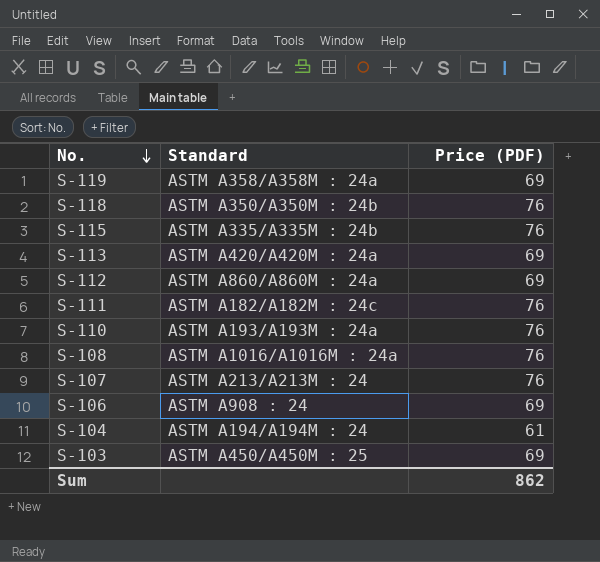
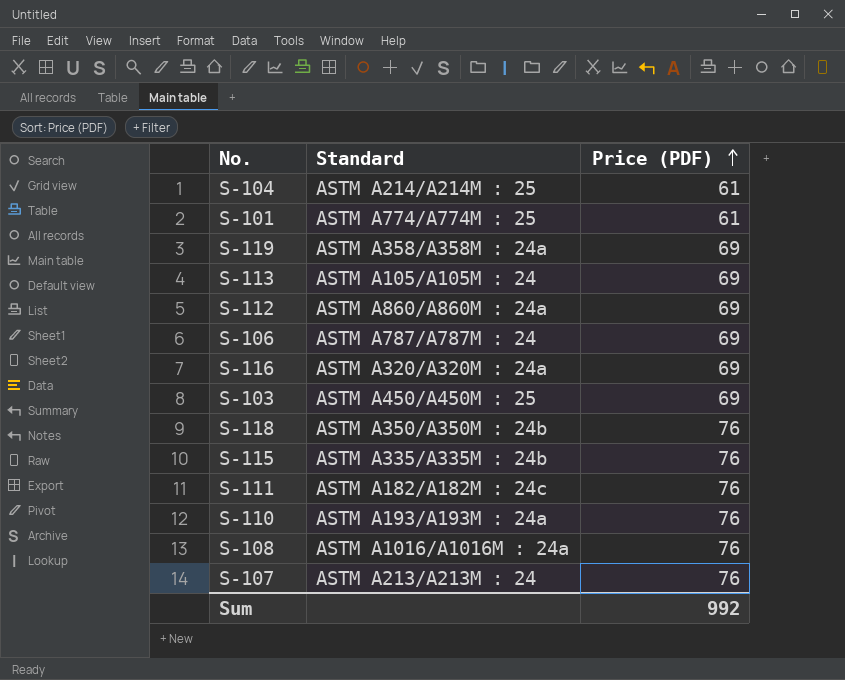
row order: No. descending -> Price (PDF) ascending
S-104 | Standard: ASTM A194/A194M : 24 -> ASTM A214/A214M : 25
row S-101: none -> ASTM A774/A774M : 25 | 61
S-113 | Standard: ASTM A420/A420M : 24a -> ASTM A105/A105M : 24
S-106 | Standard: ASTM A908 : 24 -> ASTM A787/A787M : 24
row S-116: none -> ASTM A320/A320M : 24a | 69
Sum | Price (PDF): 862 -> 992

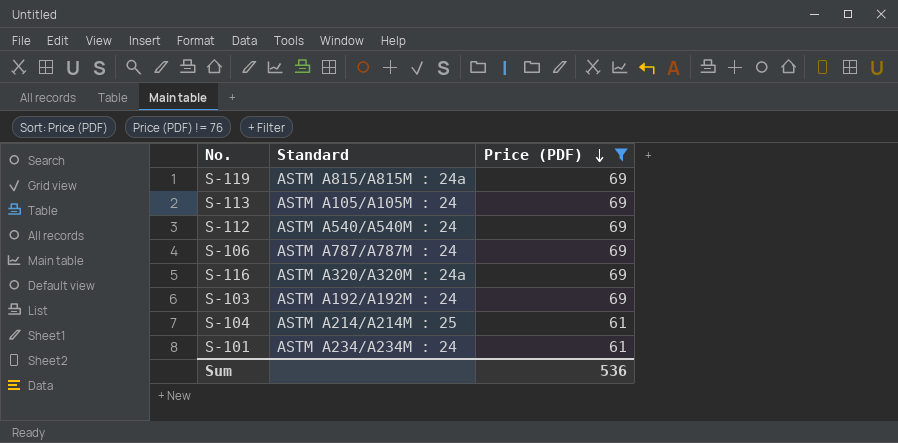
filter: none -> Price (PDF) != 76
row order: Price (PDF) ascending -> Price (PDF) descending
S-119 | Standard: ASTM A358/A358M : 24a -> ASTM A815/A815M : 24a
S-112 | Standard: ASTM A860/A860M : 24a -> ASTM A540/A540M : 24
S-103 | Standard: ASTM A450/A450M : 25 -> ASTM A192/A192M : 24
S-101 | Standard: ASTM A774/A774M : 25 -> ASTM A234/A234M : 24
Sum | Price (PDF): 992 -> 536

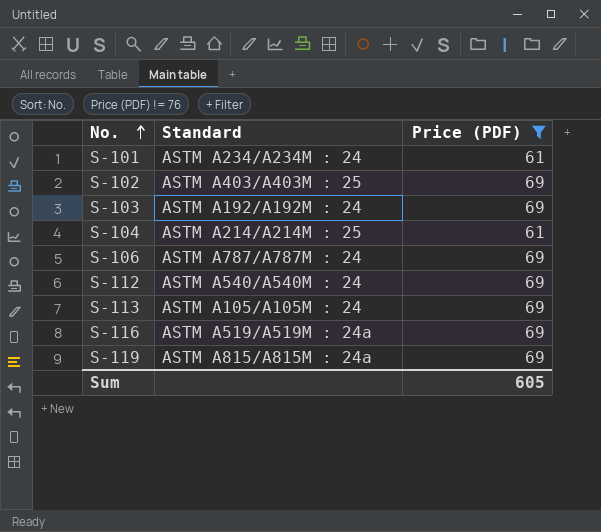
row order: Price (PDF) descending -> No. ascending
row S-102: none -> ASTM A403/A403M : 25 | 69
S-116 | Standard: ASTM A320/A320M : 24a -> ASTM A519/A519M : 24a
Sum | Price (PDF): 536 -> 605

